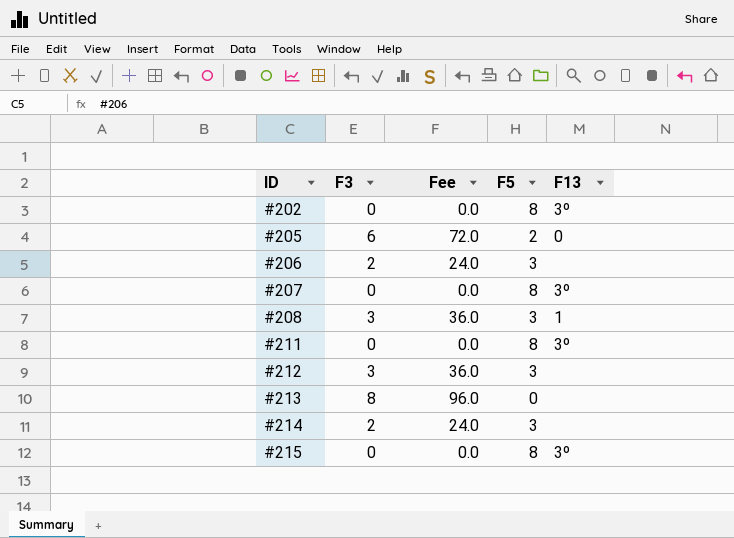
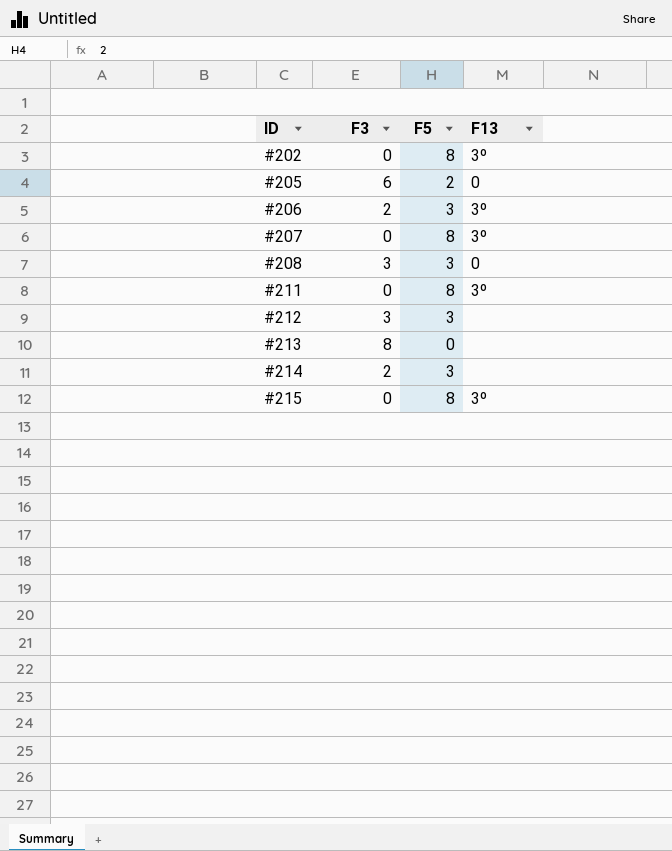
column Fee | formula: [F3] * 12 -> none
#206 | F13: none -> 3º
#208 | F13: 1 -> 0

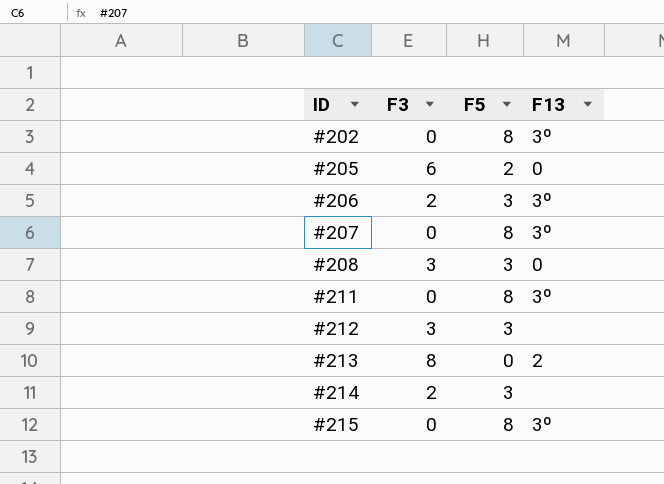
#213 | F13: none -> 2

